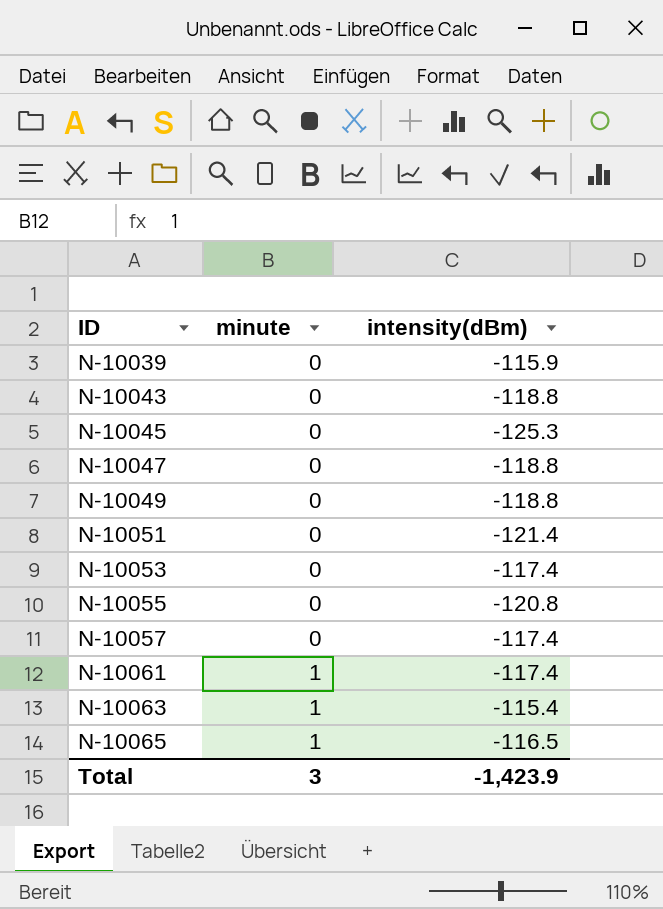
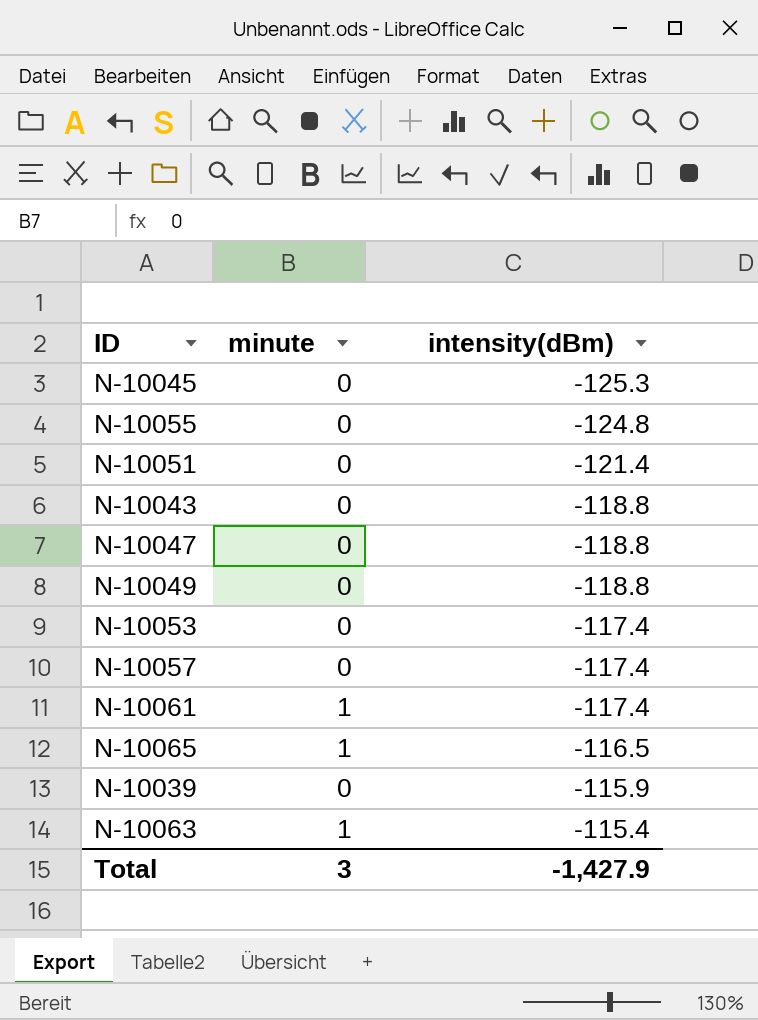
row order: ID ascending -> intensity(dBm) ascending
N-10055 | intensity(dBm): -120.8 -> -124.8
Total | intensity(dBm): -1,423.9 -> -1,427.9

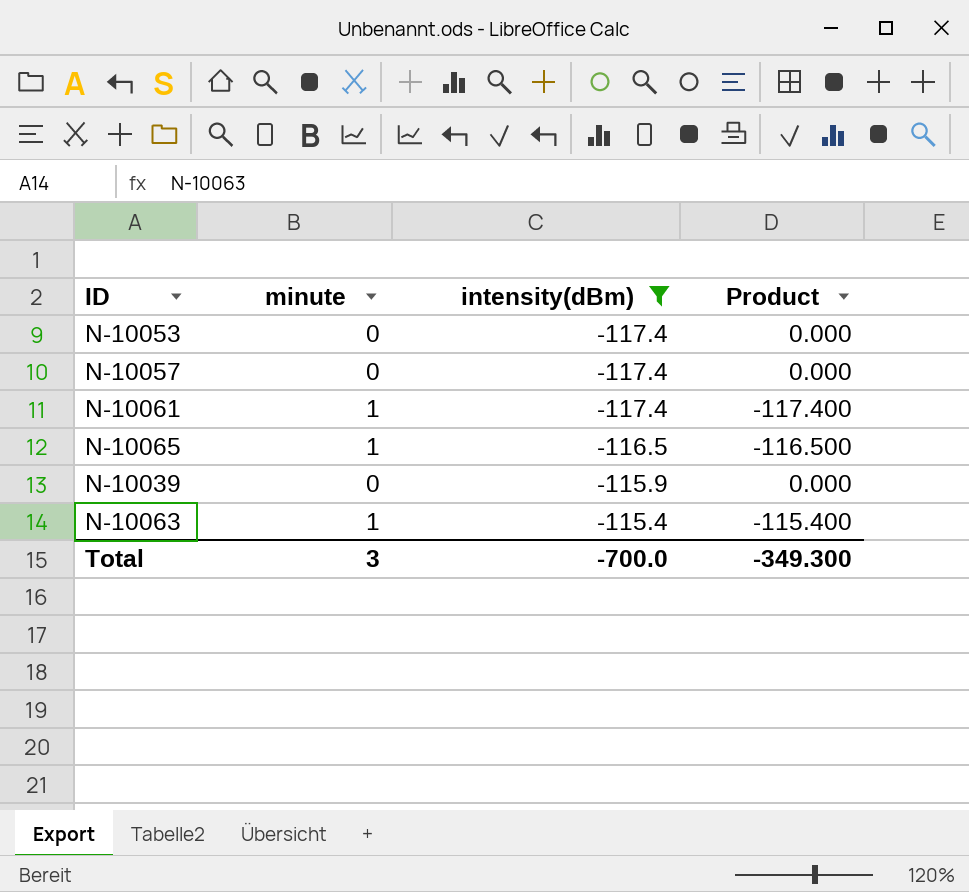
filter: none -> intensity(dBm) >= -117.4
column Product | formula: none -> [minute] * [intensity(dBm)]
Total | intensity(dBm): -1,427.9 -> -700.0

